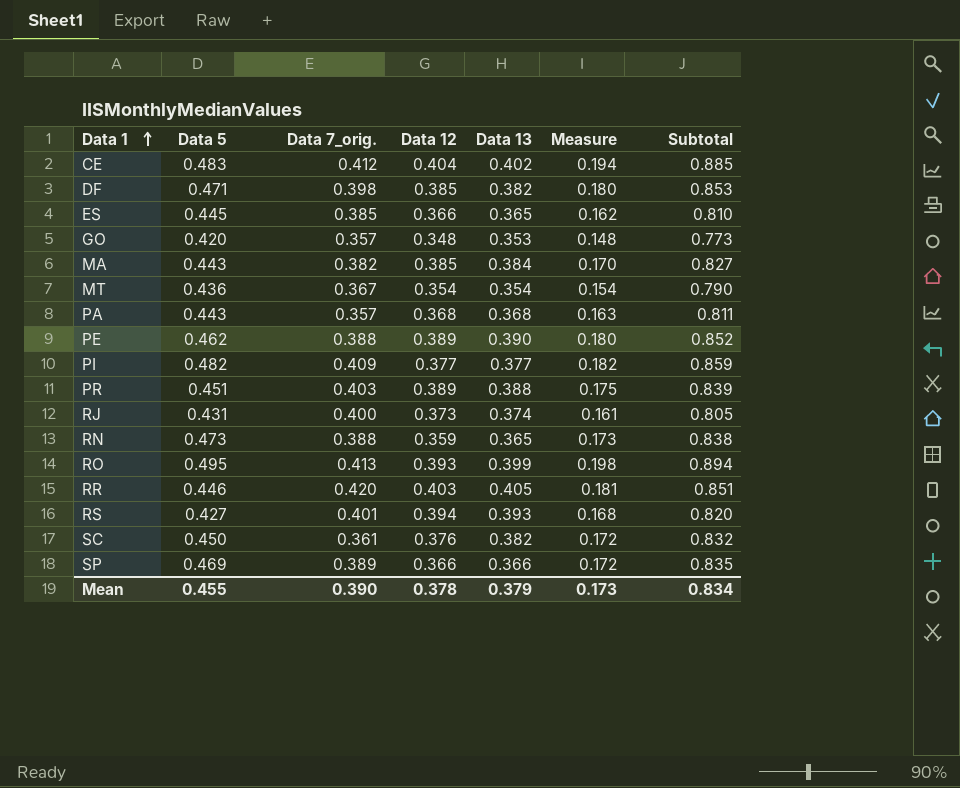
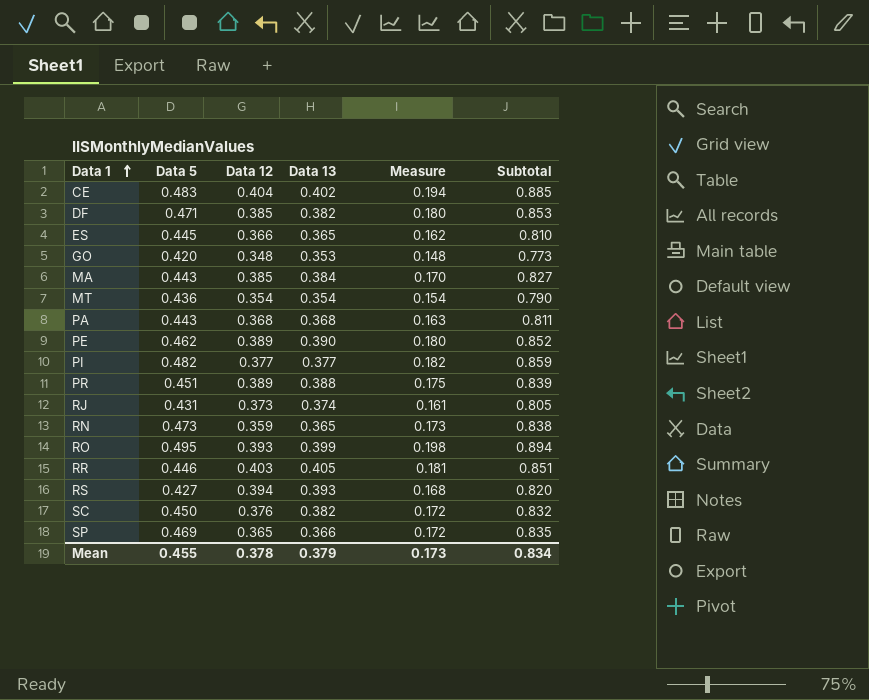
column Data 7_orig. | position: 3 -> none
SP | Data 12: 0.366 -> 0.365

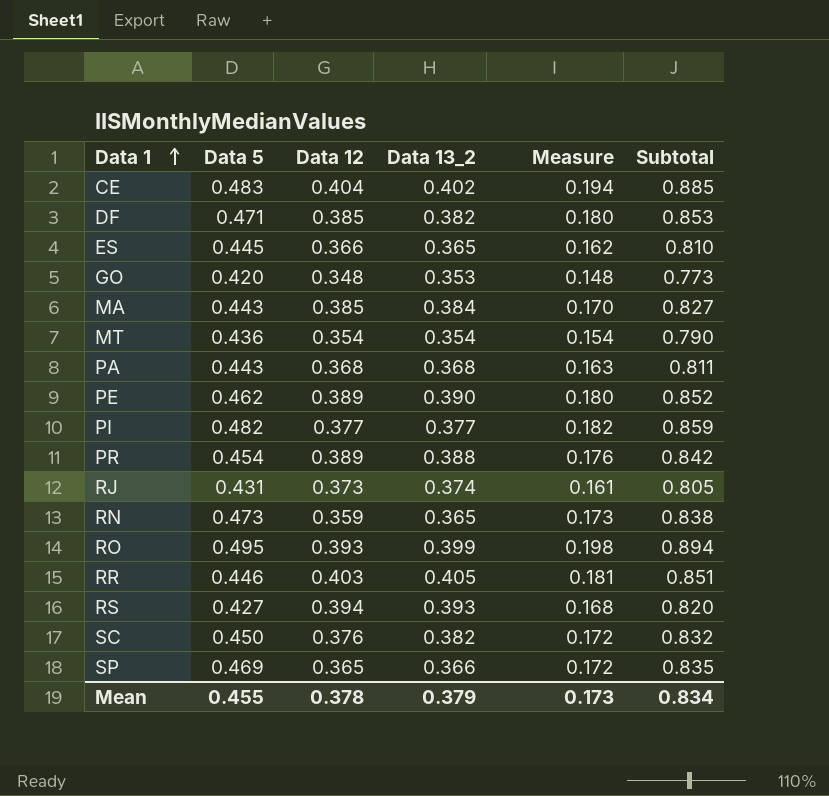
column name: Data 13 -> Data 13_2
PR | Data 5: 0.451 -> 0.454
PR | Measure: 0.175 -> 0.176
PR | Subtotal: 0.839 -> 0.842

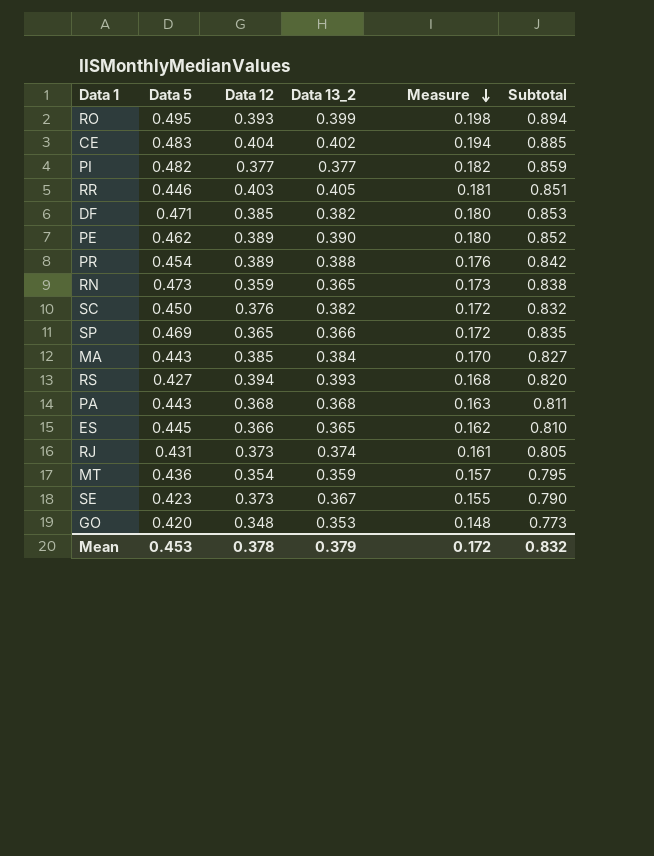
row order: Data 1 ascending -> Measure descending
MT | Data 13_2: 0.354 -> 0.359
MT | Measure: 0.154 -> 0.157
MT | Subtotal: 0.790 -> 0.795
row SE: none -> 0.423 | 0.373 | 0.367 | 0.155 | 0.790
Mean | Data 5: 0.455 -> 0.453
Mean | Measure: 0.173 -> 0.172
Mean | Subtotal: 0.834 -> 0.832

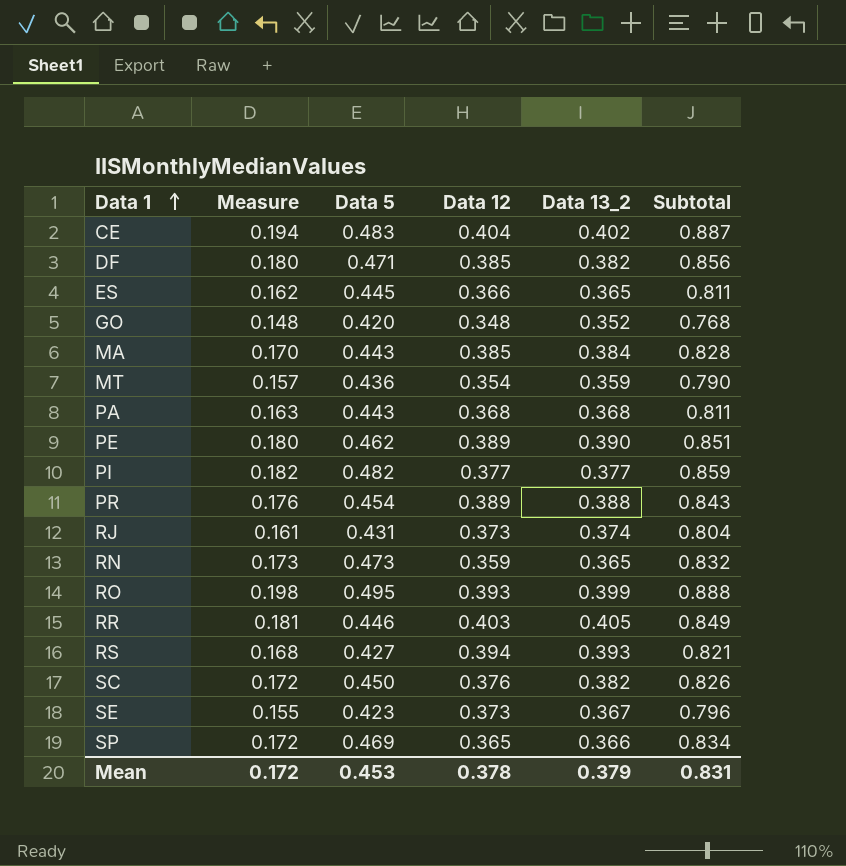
row order: Measure descending -> Data 1 ascending
column Measure | position: 5 -> 2
column Subtotal | formula: [Data 5] + [Data 13_2] -> [Data 5] + [Data 12]
GO | Data 13_2: 0.353 -> 0.352
Mean | Subtotal: 0.832 -> 0.831

